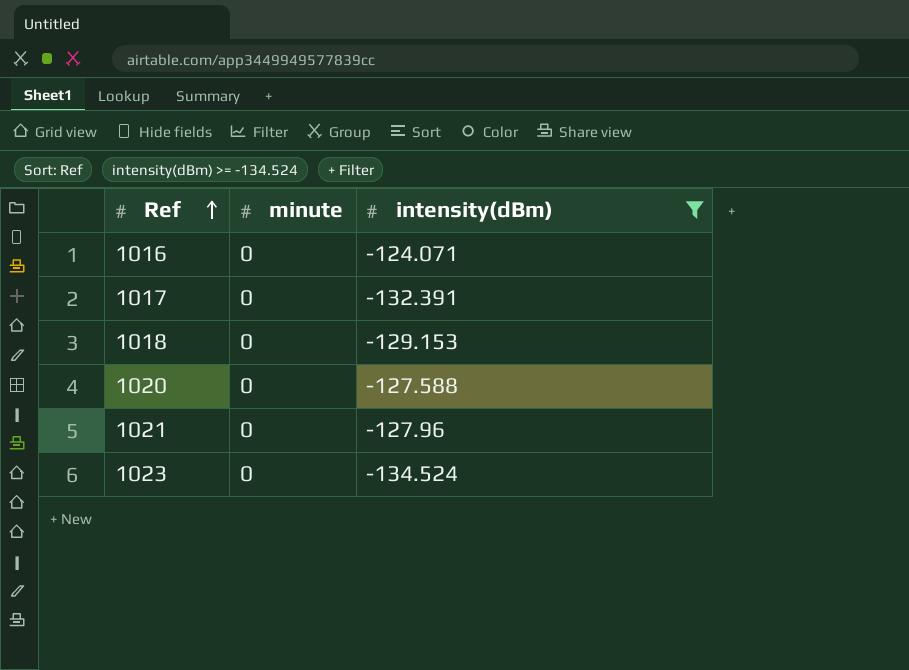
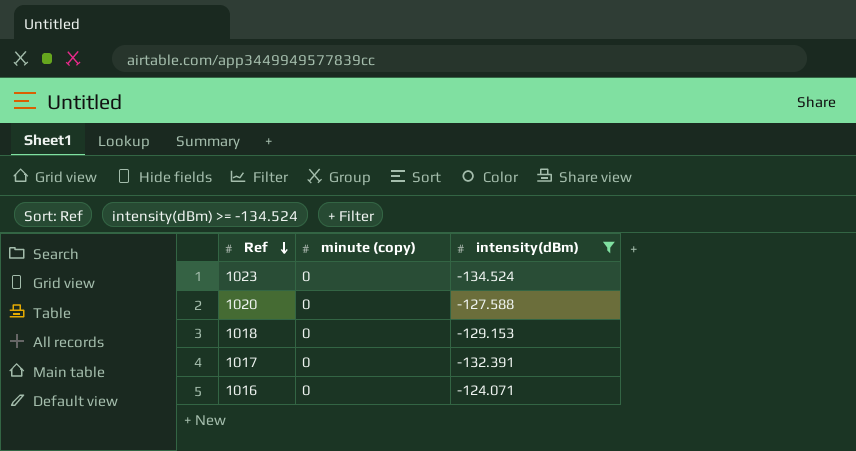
row order: Ref ascending -> Ref descending
column name: minute -> minute (copy)
row 1021: 0 | -127.96 -> none

